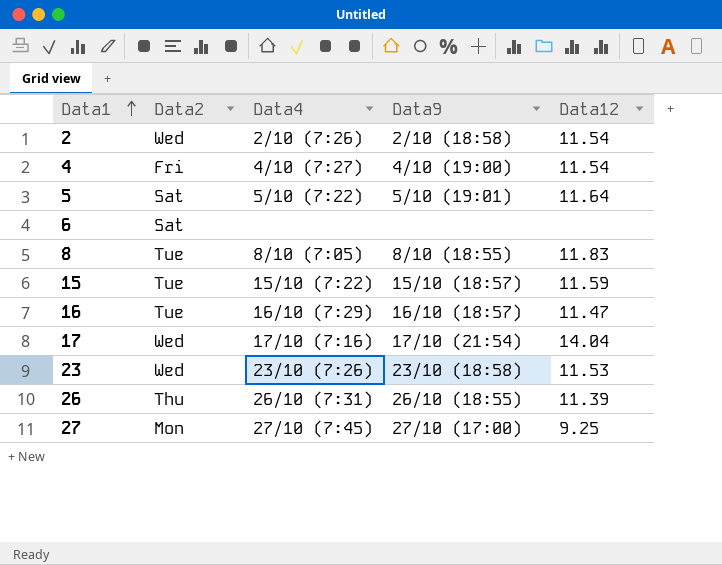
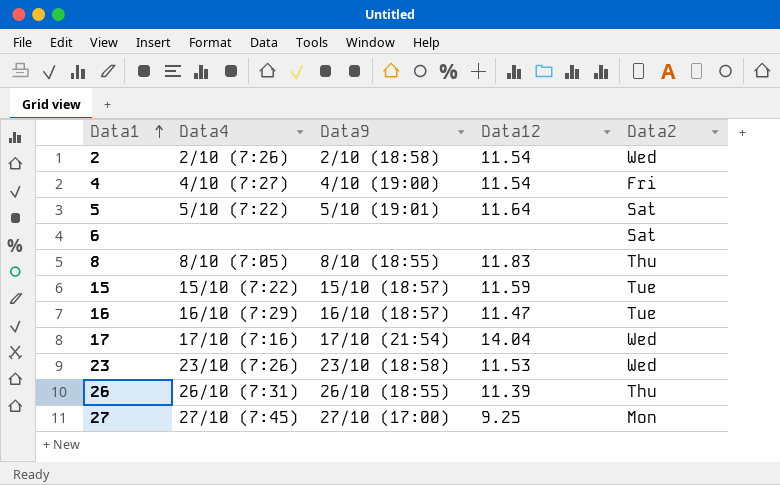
column Data2 | position: 2 -> 5
8 | Data2: Tue -> Thu

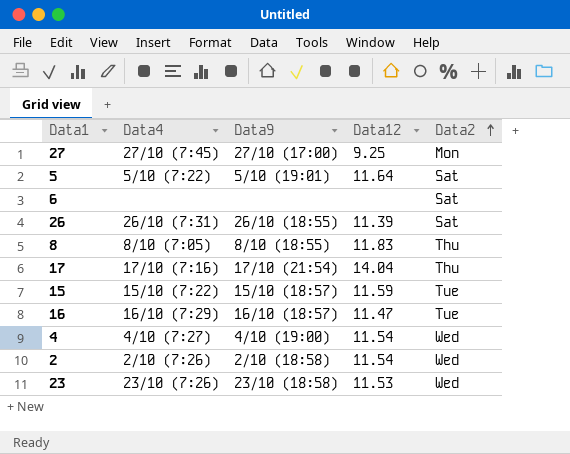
row order: Data1 ascending -> Data2 ascending
26 | Data2: Thu -> Sat
17 | Data2: Wed -> Thu
4 | Data2: Fri -> Wed

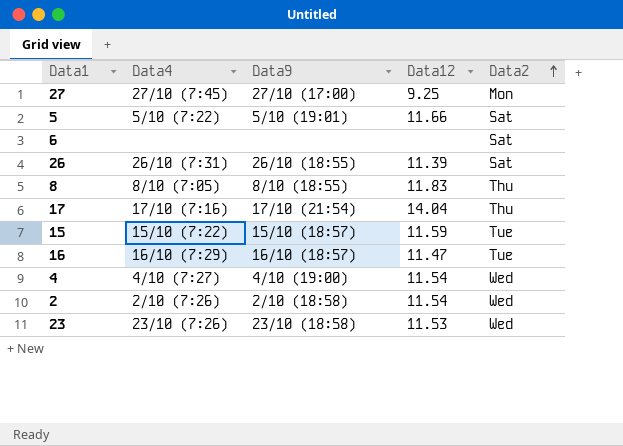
5 | Data12: 11.64 -> 11.66

